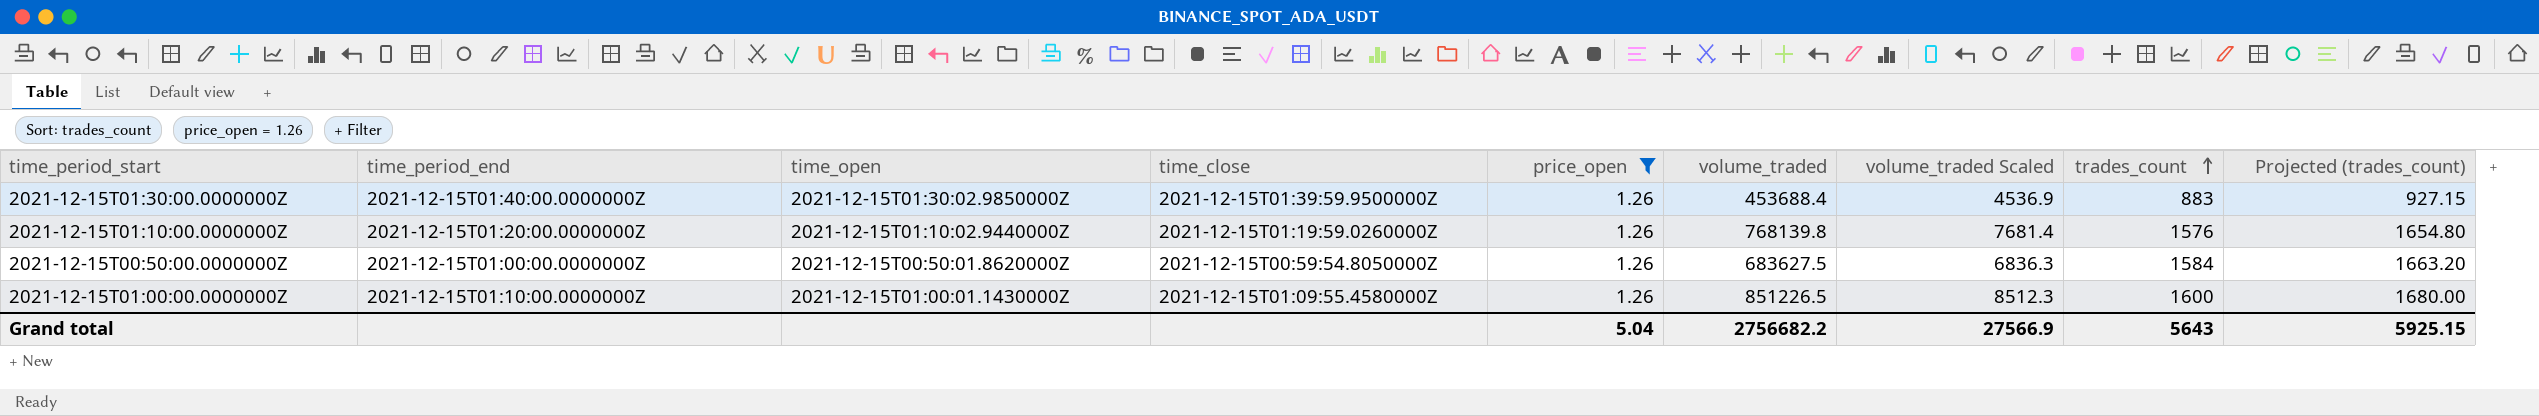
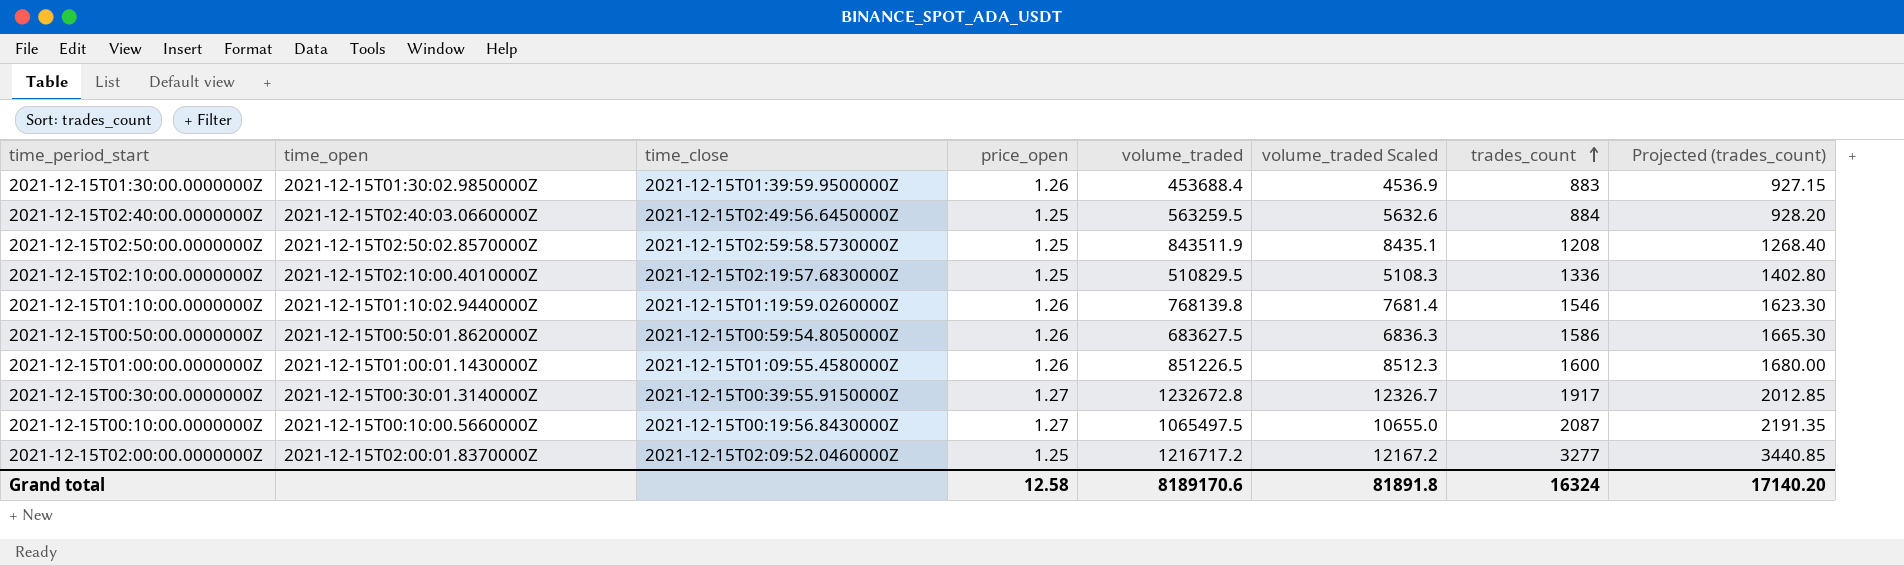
filter: price_open = 1.26 -> none
column time_period_end | position: 2 -> none
2021-12-15T01:10:00.0000000Z | trades_count: 1576 -> 1546
2021-12-15T01:10:00.0000000Z | Projected (trades_count): 1654.80 -> 1623.30
2021-12-15T00:50:00.0000000Z | trades_count: 1584 -> 1586
2021-12-15T00:50:00.0000000Z | Projected (trades_count): 1663.20 -> 1665.30
Grand total | price_open: 5.04 -> 12.58
Grand total | volume_traded: 2756682.2 -> 8189170.6
Grand total | volume_traded Scaled: 27566.9 -> 81891.8
Grand total | trades_count: 5643 -> 16324
Grand total | Projected (trades_count): 5925.15 -> 17140.20

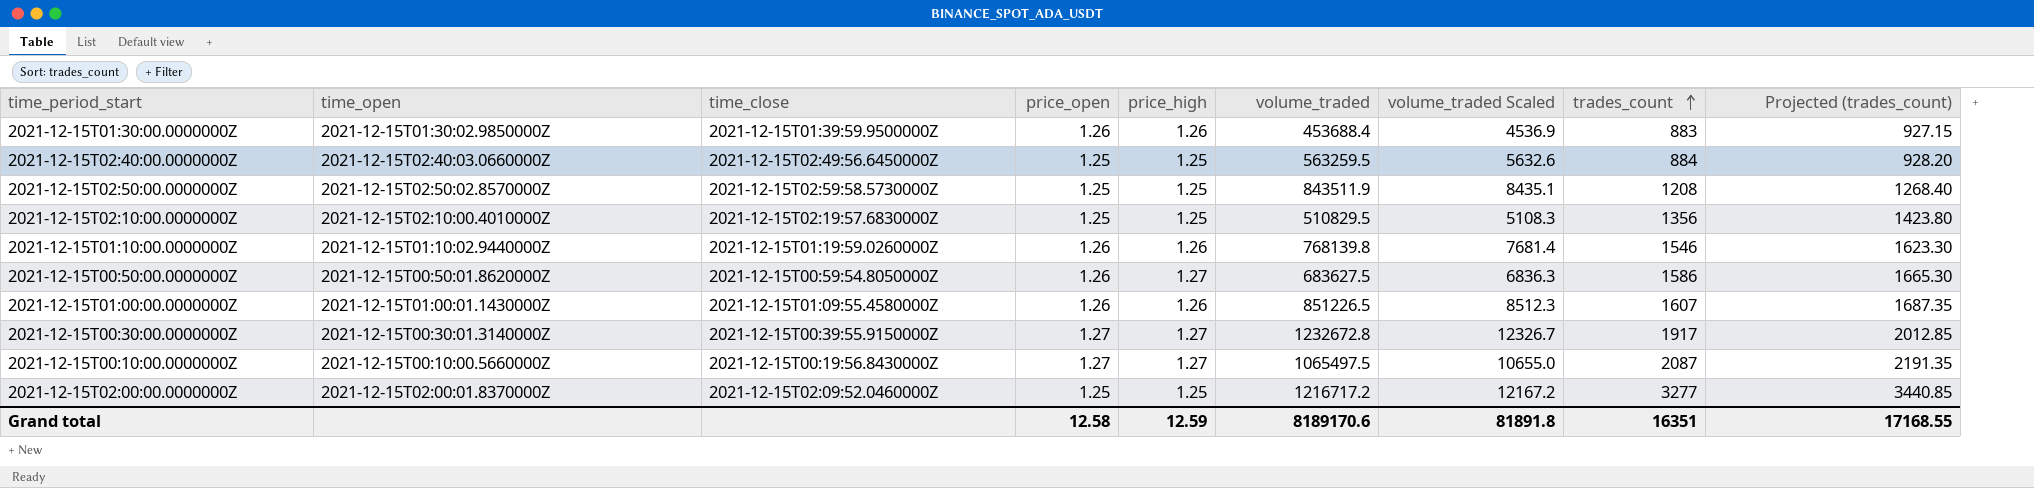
column price_high | position: none -> 5
2021-12-15T02:10:00.0000000Z | trades_count: 1336 -> 1356
2021-12-15T02:10:00.0000000Z | Projected (trades_count): 1402.80 -> 1423.80
2021-12-15T01:00:00.0000000Z | trades_count: 1600 -> 1607
2021-12-15T01:00:00.0000000Z | Projected (trades_count): 1680.00 -> 1687.35
Grand total | trades_count: 16324 -> 16351
Grand total | Projected (trades_count): 17140.20 -> 17168.55

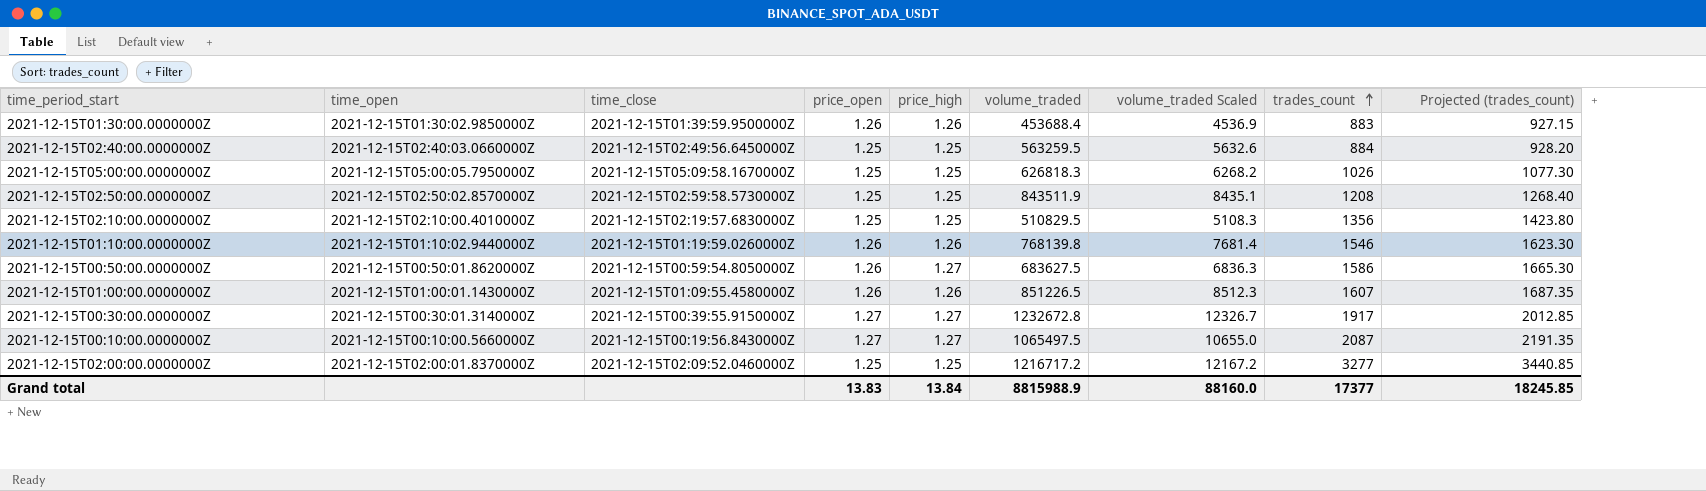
row 2021-12-15T05:00:00.0000000Z: none -> 2021-12-15T05:00:05.7950000Z | 2021-12-15T05:09:58.1670000Z | 1.25 | 1.25 | 626818.3 | 6268.2 | 1026 | 1077.30
Grand total | price_open: 12.58 -> 13.83
Grand total | price_high: 12.59 -> 13.84
Grand total | volume_traded: 8189170.6 -> 8815988.9
Grand total | volume_traded Scaled: 81891.8 -> 88160.0
Grand total | trades_count: 16351 -> 17377
Grand total | Projected (trades_count): 17168.55 -> 18245.85

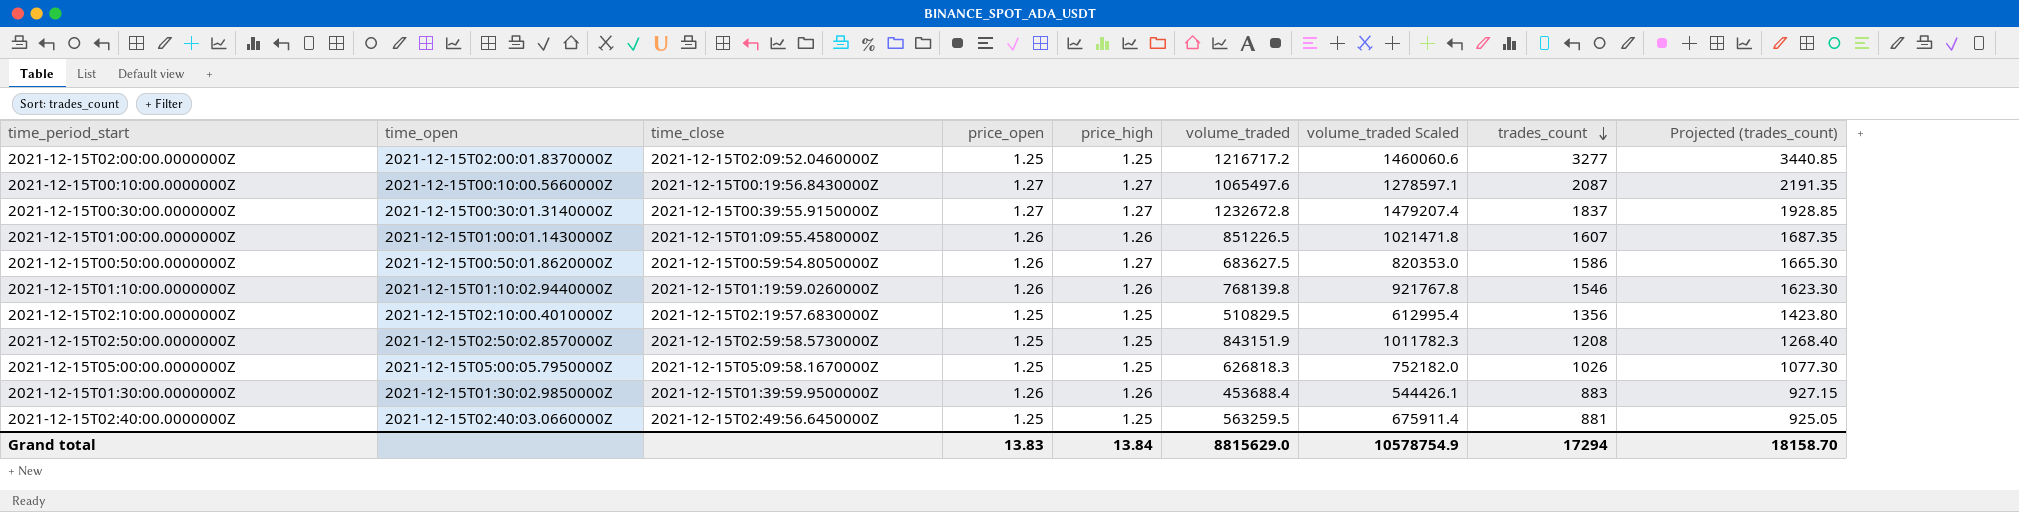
row order: trades_count ascending -> trades_count descending
column volume_traded Scaled | formula: [volume_traded] * 0.01 -> [volume_traded] * 1.2
2021-12-15T00:10:00.0000000Z | volume_traded: 1065497.5 -> 1065497.6
2021-12-15T00:30:00.0000000Z | trades_count: 1917 -> 1837
2021-12-15T00:30:00.0000000Z | Projected (trades_count): 2012.85 -> 1928.85
2021-12-15T02:50:00.0000000Z | volume_traded: 843511.9 -> 843151.9
2021-12-15T02:40:00.0000000Z | trades_count: 884 -> 881
2021-12-15T02:40:00.0000000Z | Projected (trades_count): 928.20 -> 925.05
Grand total | volume_traded: 8815988.9 -> 8815629.0
Grand total | volume_traded Scaled: 88160.0 -> 10578754.9
Grand total | trades_count: 17377 -> 17294
Grand total | Projected (trades_count): 18245.85 -> 18158.70

